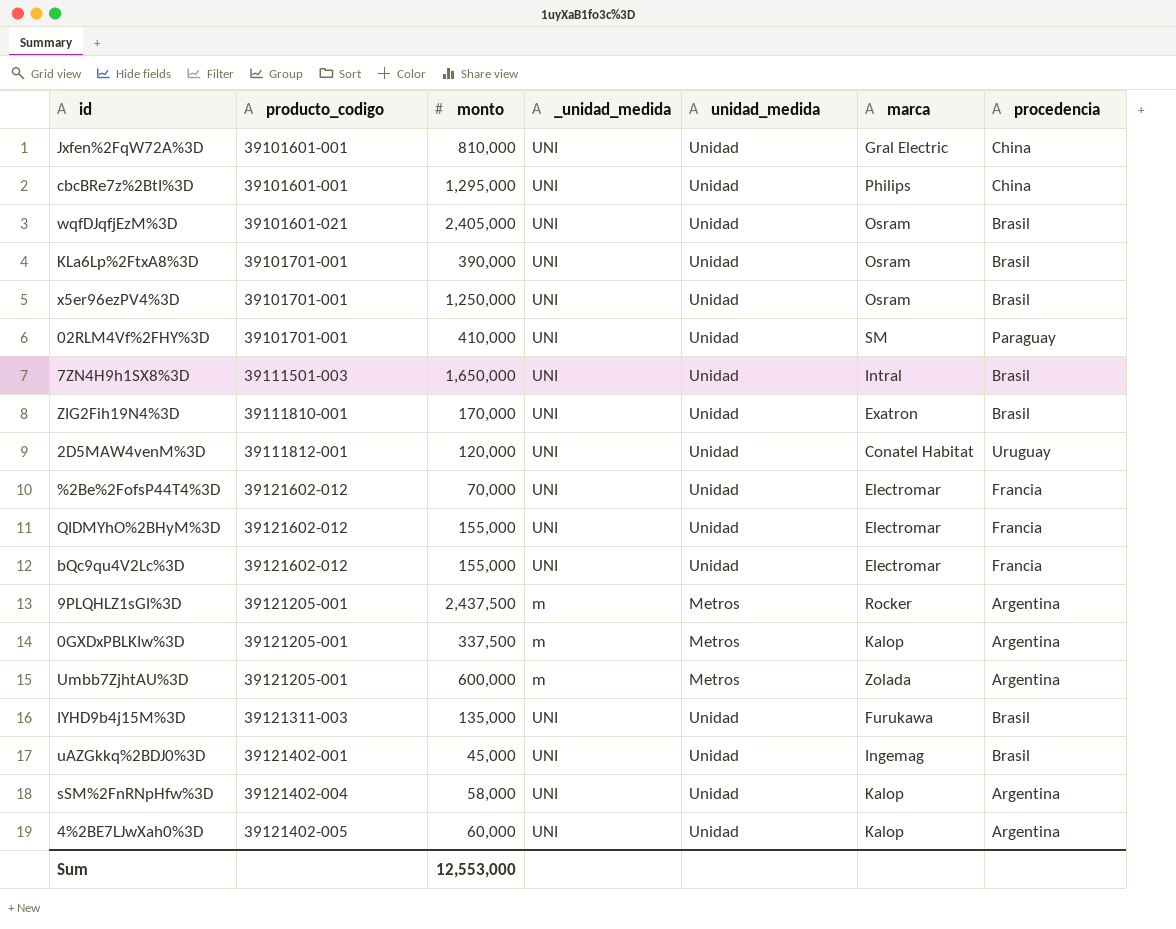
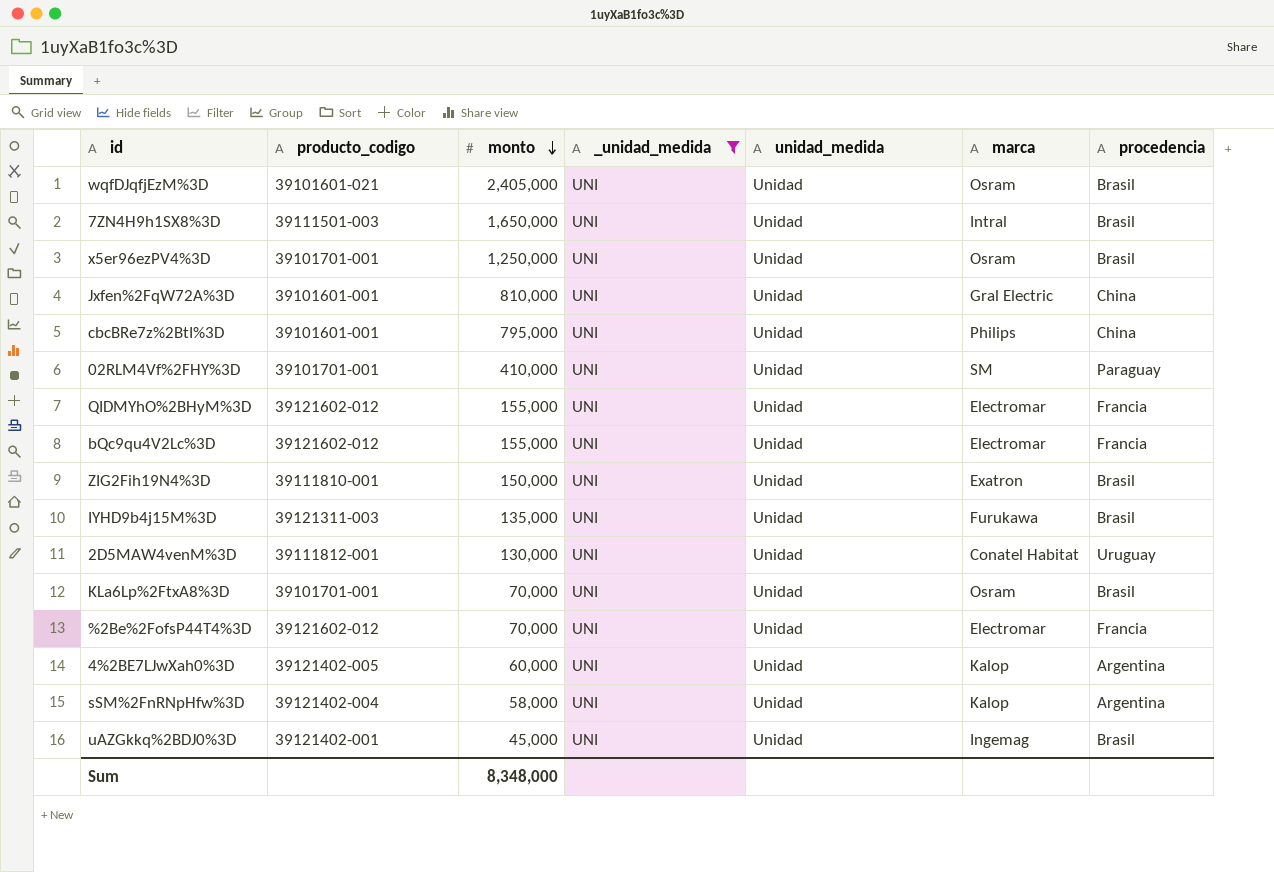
filter: none -> _unidad_medida = UNI
row order: none -> monto descending
cbcBRe7z%2BtI%3D | monto: 1,295,000 -> 795,000
ZIG2Fih19N4%3D | monto: 170,000 -> 150,000
2D5MAW4venM%3D | monto: 120,000 -> 130,000
KLa6Lp%2FtxA8%3D | monto: 390,000 -> 70,000
Sum | monto: 12,553,000 -> 8,348,000

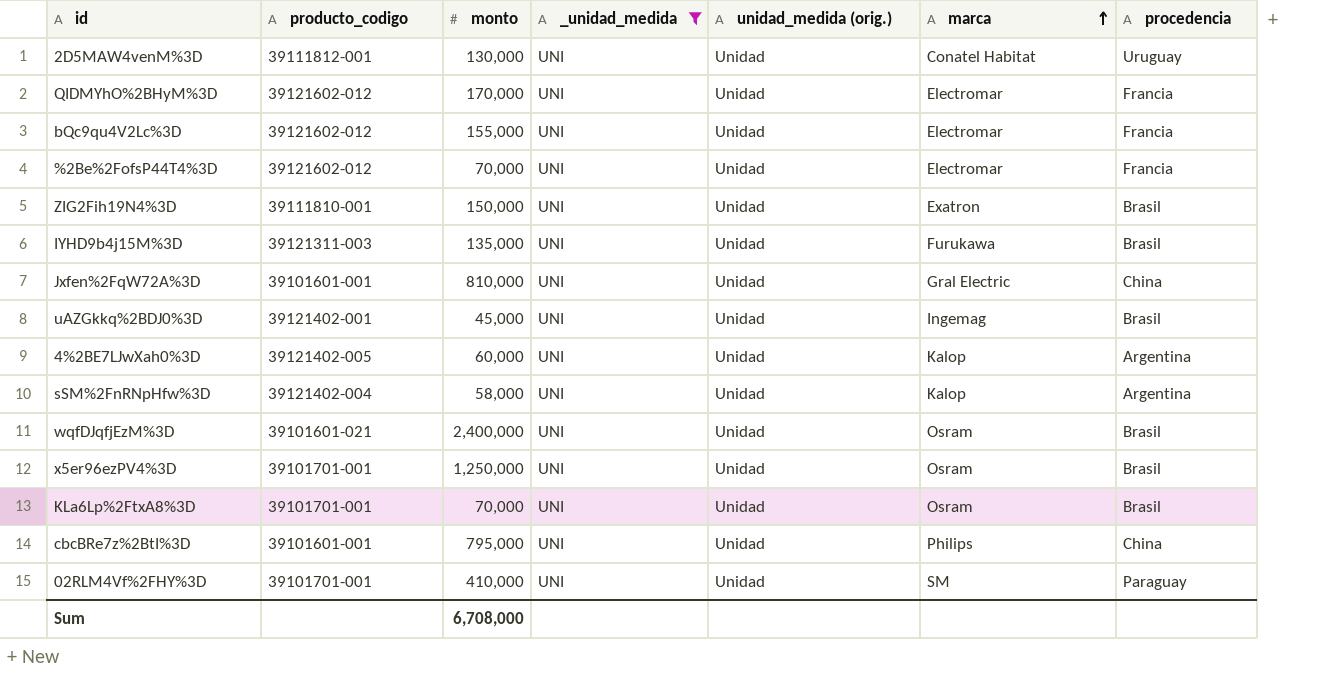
row order: monto descending -> marca ascending
column name: unidad_medida -> unidad_medida (orig.)
row 7ZN4H9h1SX8%3D: 39111501-003 | 1,650,000 | UNI | Unidad | Intral | Brasil -> none
QIDMYhO%2BHyM%3D | monto: 155,000 -> 170,000
wqfDJqfjEzM%3D | monto: 2,405,000 -> 2,400,000
Sum | monto: 8,348,000 -> 6,708,000

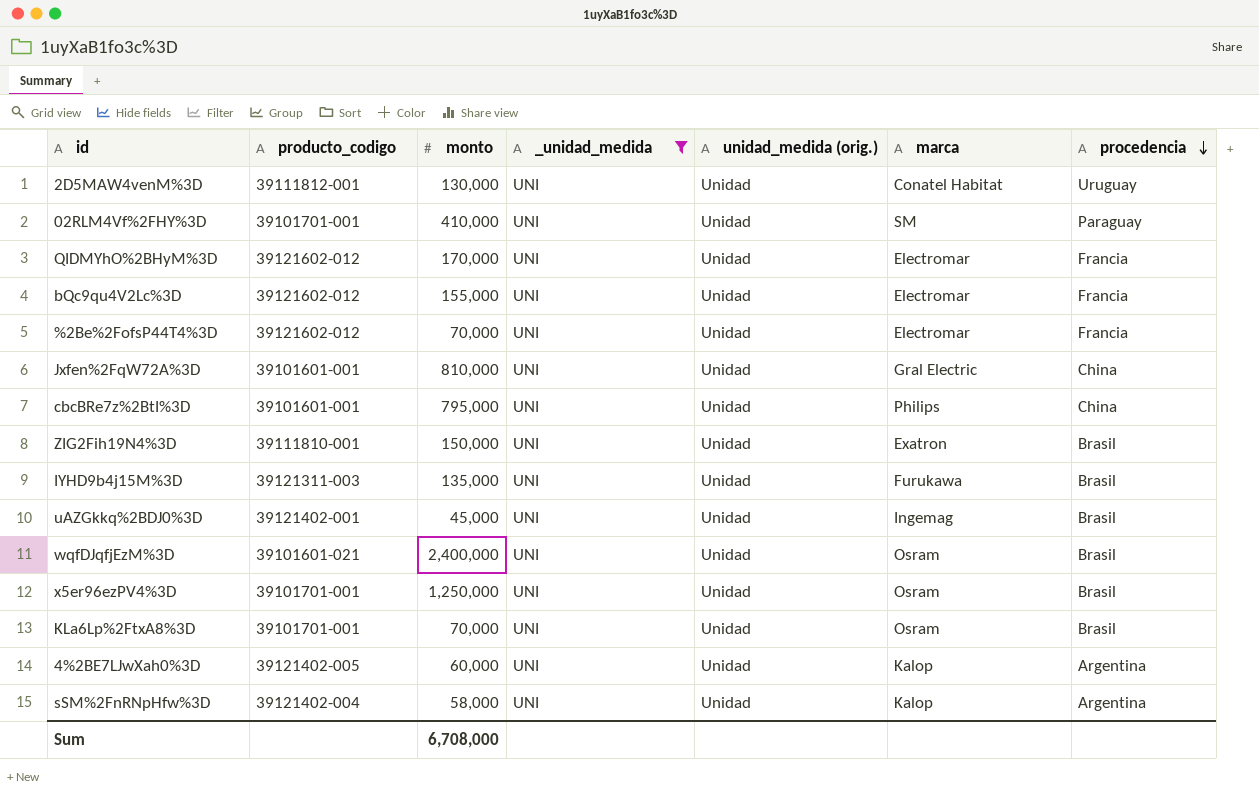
row order: marca ascending -> procedencia descending

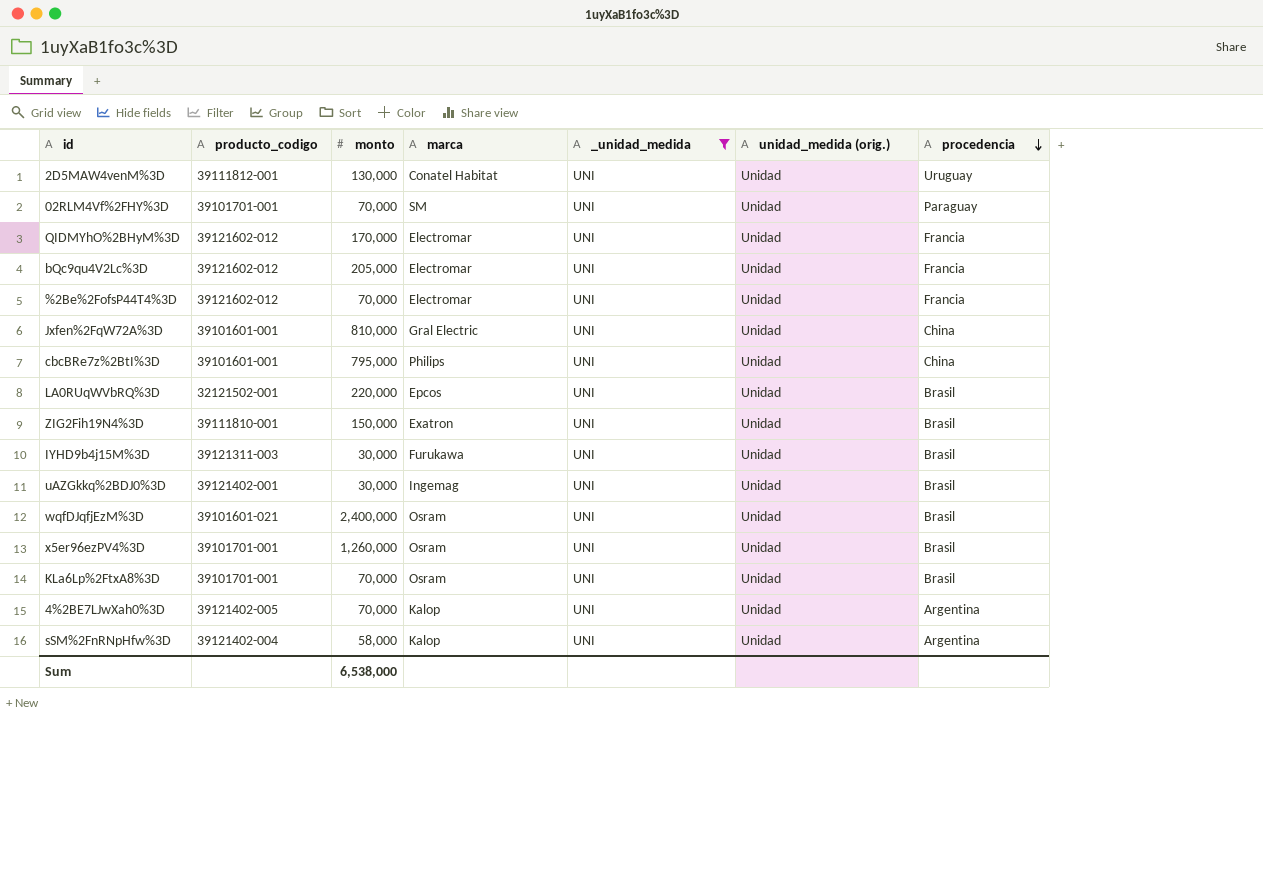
column marca | position: 6 -> 4
02RLM4Vf%2FHY%3D | monto: 410,000 -> 70,000
bQc9qu4V2Lc%3D | monto: 155,000 -> 205,000
row LA0RUqWVbRQ%3D: none -> 32121502-001 | 220,000 | Epcos | UNI | Unidad | Brasil
IYHD9b4j15M%3D | monto: 135,000 -> 30,000
uAZGkkq%2BDJ0%3D | monto: 45,000 -> 30,000
x5er96ezPV4%3D | monto: 1,250,000 -> 1,260,000
4%2BE7LJwXah0%3D | monto: 60,000 -> 70,000
Sum | monto: 6,708,000 -> 6,538,000

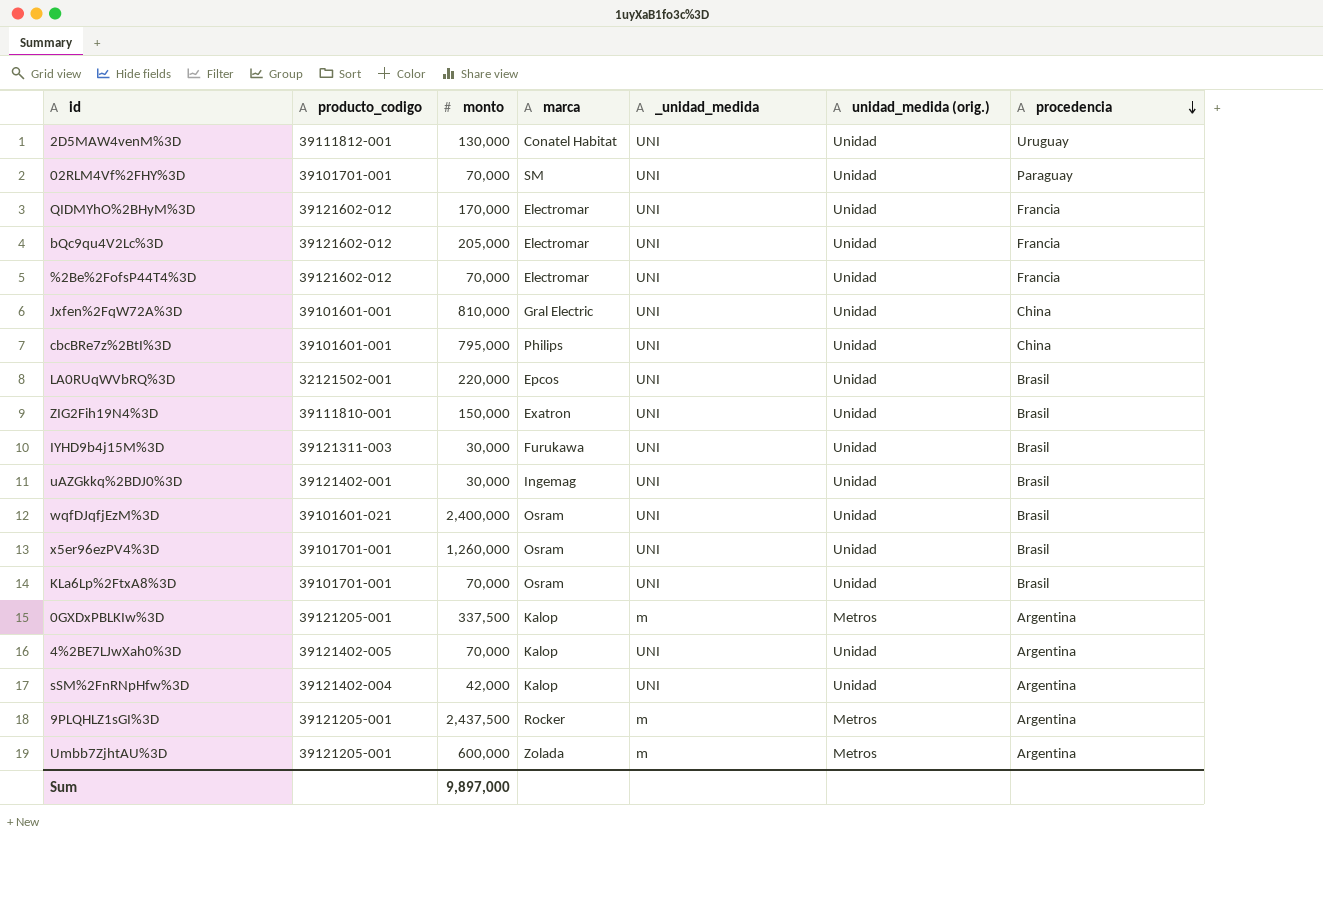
filter: _unidad_medida = UNI -> none
sSM%2FnRNpHfw%3D | monto: 58,000 -> 42,000
Sum | monto: 6,538,000 -> 9,897,000

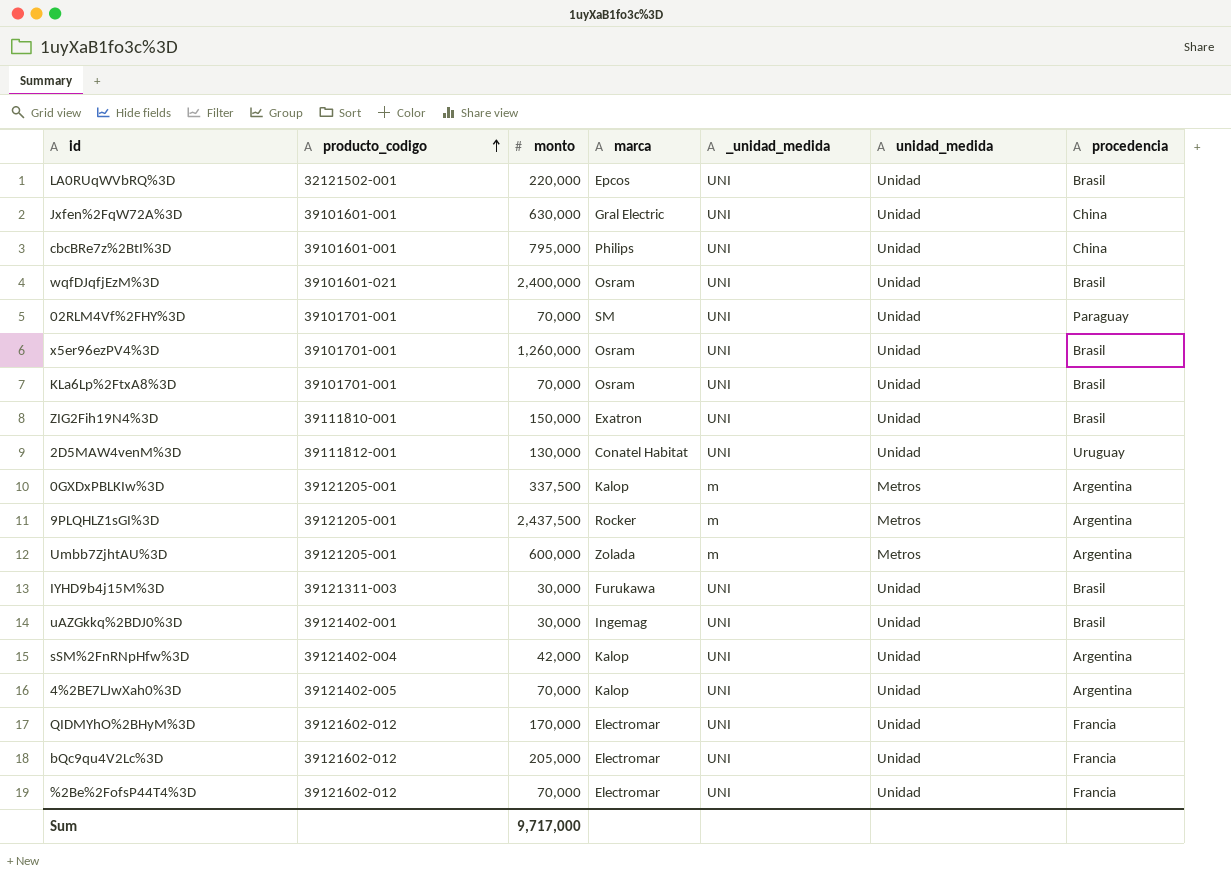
row order: procedencia descending -> producto_codigo ascending
column name: unidad_medida (orig.) -> unidad_medida
Jxfen%2FqW72A%3D | monto: 810,000 -> 630,000
Sum | monto: 9,897,000 -> 9,717,000

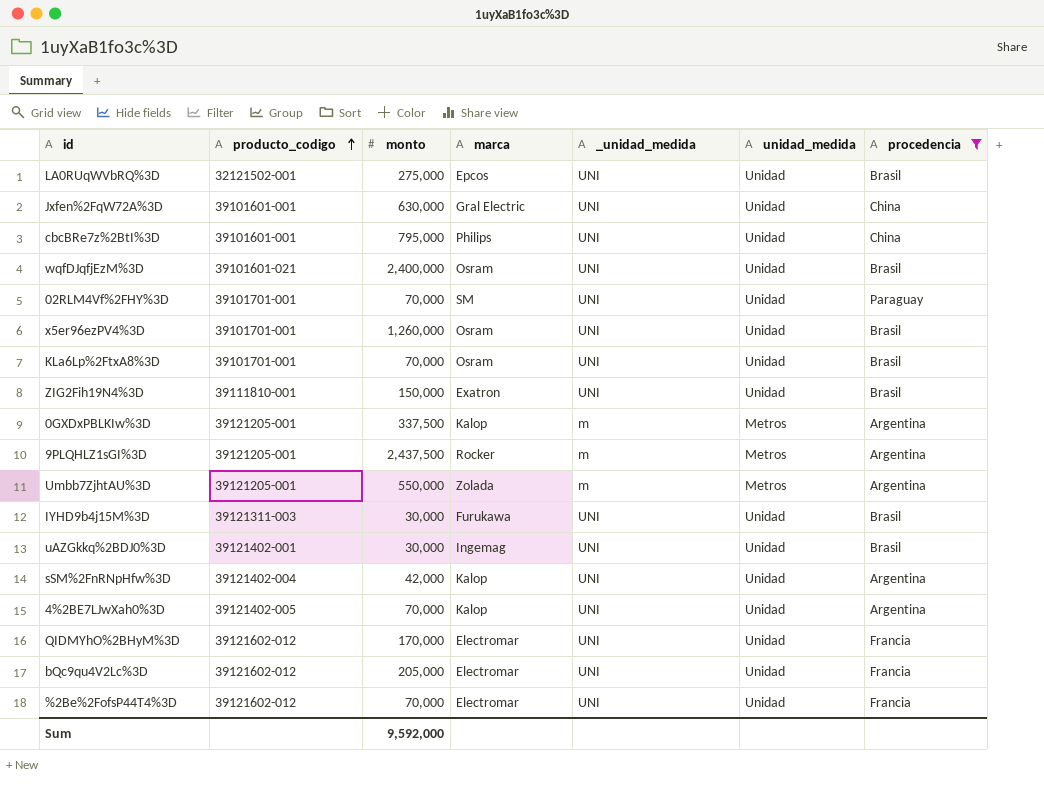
filter: none -> procedencia != Uruguay
LA0RUqWVbRQ%3D | monto: 220,000 -> 275,000
Umbb7ZjhtAU%3D | monto: 600,000 -> 550,000
Sum | monto: 9,717,000 -> 9,592,000

